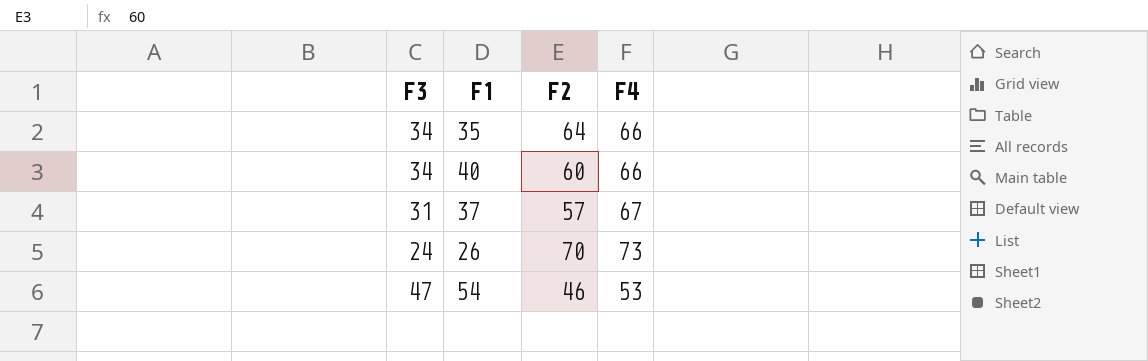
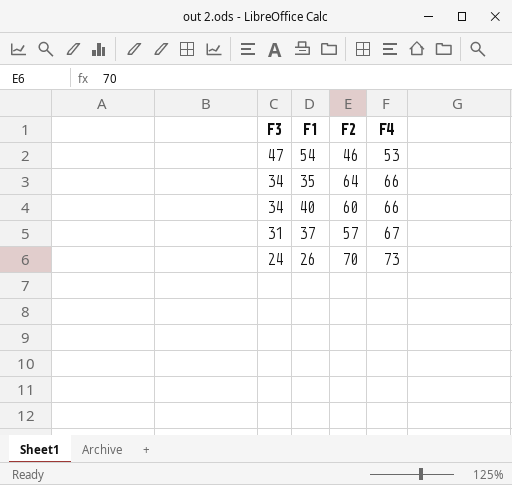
row order: none -> F3 descending

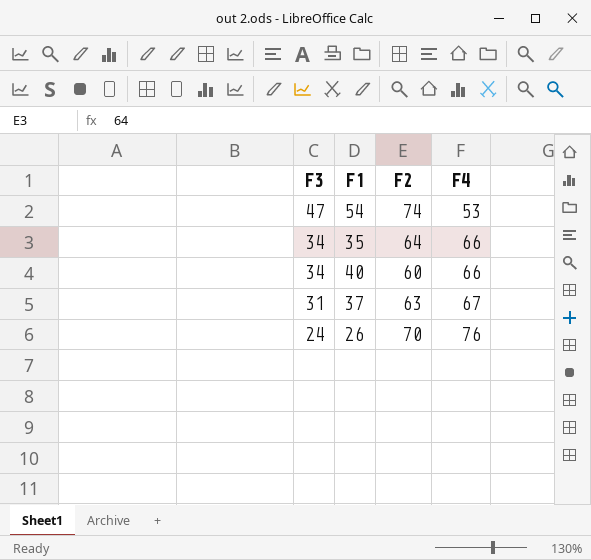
54 | F2: 46 -> 74
37 | F2: 57 -> 63
26 | F4: 73 -> 76

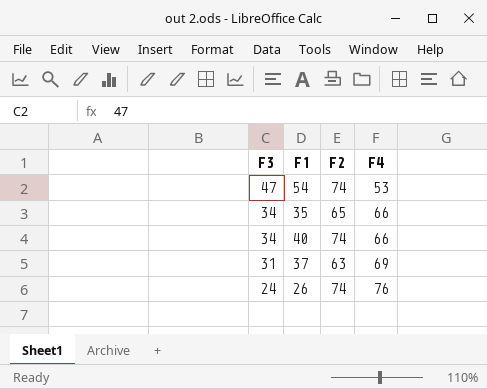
35 | F2: 64 -> 65
40 | F2: 60 -> 74
37 | F4: 67 -> 69
26 | F2: 70 -> 74

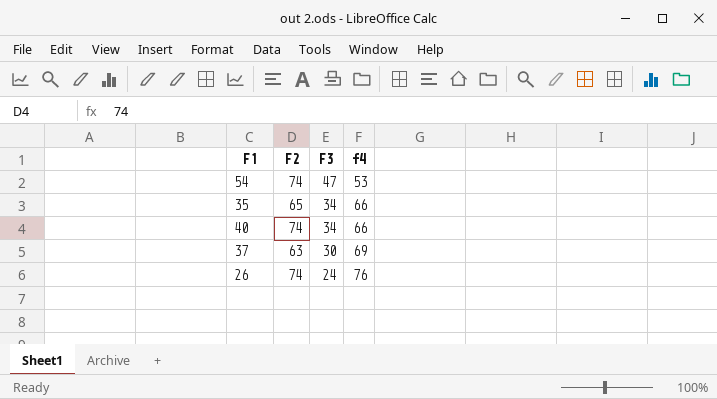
column F3 | position: 1 -> 3
column name: F4 -> f4
37 | F3: 31 -> 30

